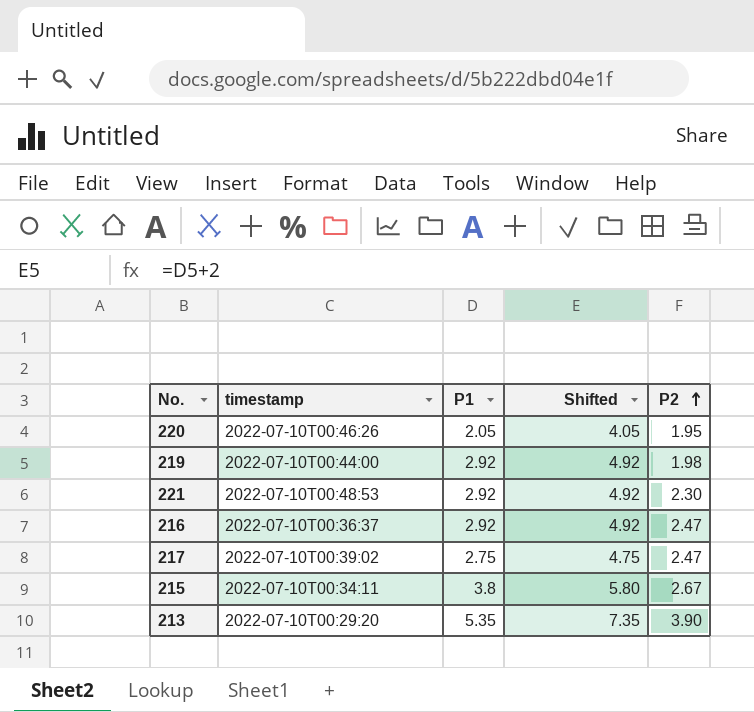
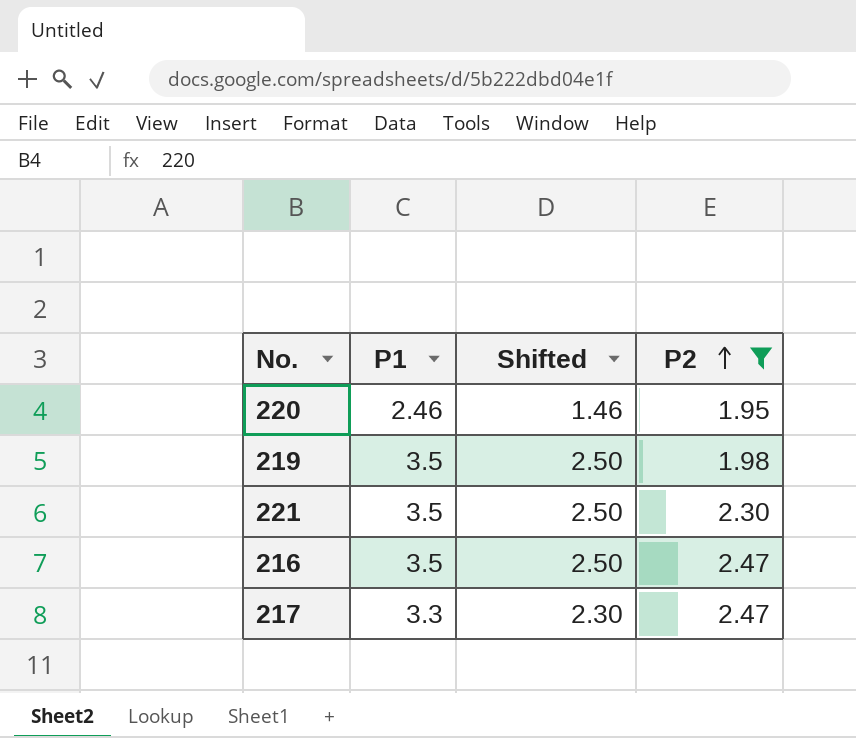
filter: none -> P2 <= 2.47
column timestamp | position: 2 -> none
column Shifted | formula: [P1] + 2 -> [P1] - 1
220 | P1: 2.05 -> 2.46
219 | P1: 2.92 -> 3.5
221 | P1: 2.92 -> 3.5
216 | P1: 2.92 -> 3.5
217 | P1: 2.75 -> 3.3

